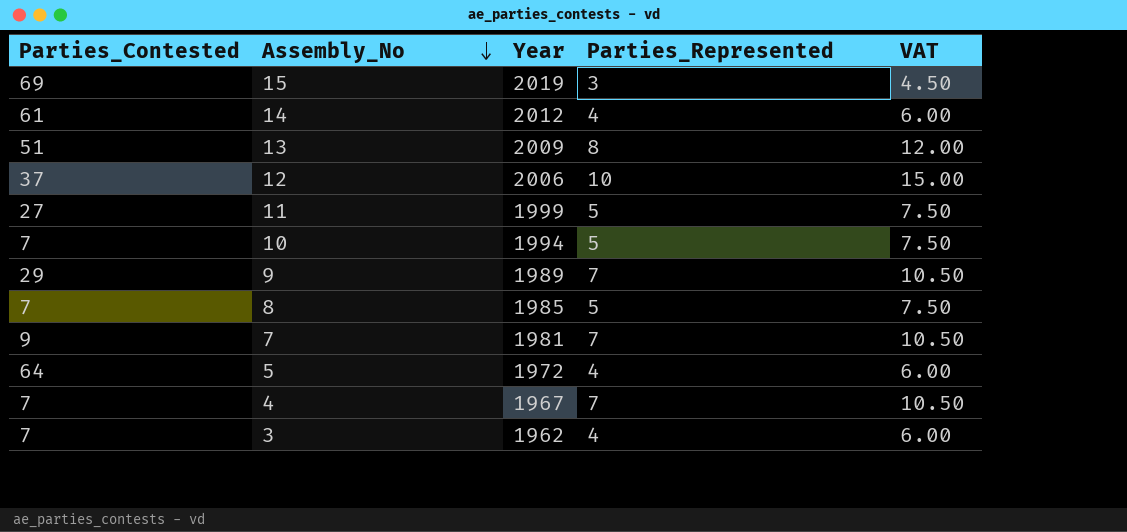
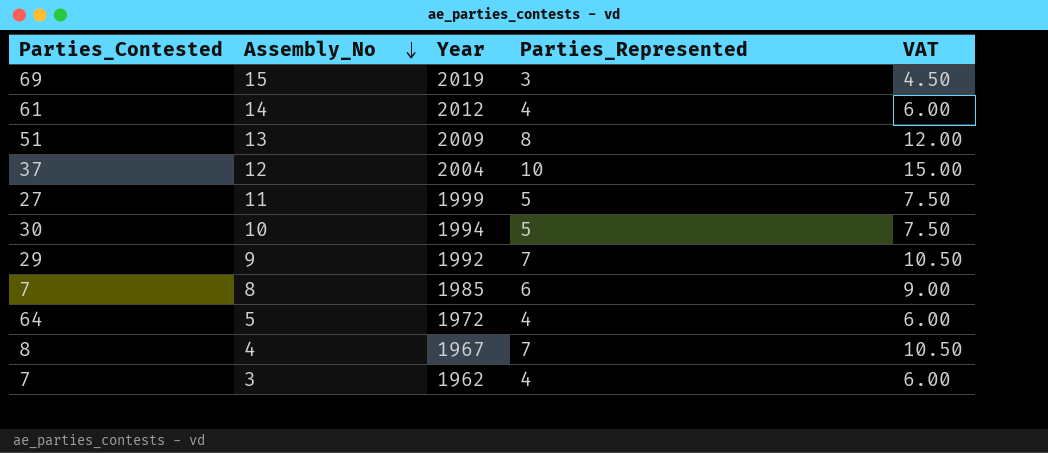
row 7: 9 | 1981 | 7 | 10.50 -> none
12 | Year: 2006 -> 2004
10 | Parties_Contested: 7 -> 30
9 | Year: 1989 -> 1992
8 | Parties_Represented: 5 -> 6
8 | VAT: 7.50 -> 9.00
4 | Parties_Contested: 7 -> 8

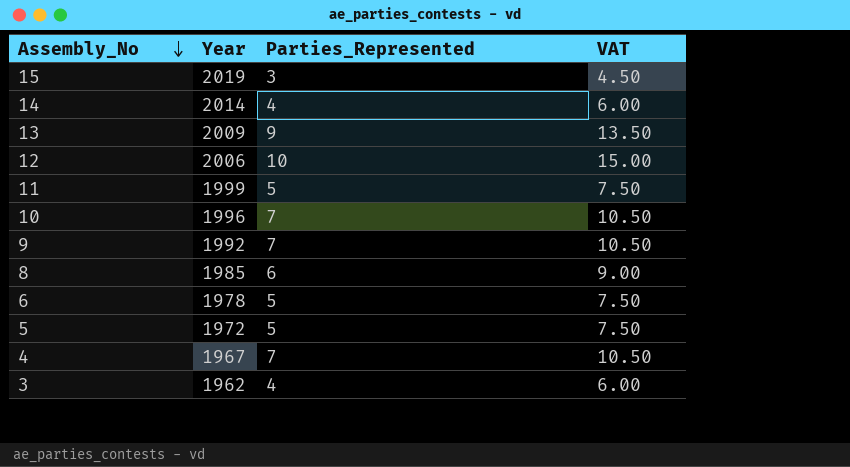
column Parties_Contested | position: 1 -> none
14 | Year: 2012 -> 2014
13 | Parties_Represented: 8 -> 9
13 | VAT: 12.00 -> 13.50
12 | Year: 2004 -> 2006
10 | Year: 1994 -> 1996
10 | Parties_Represented: 5 -> 7
10 | VAT: 7.50 -> 10.50
row 6: none -> 1978 | 5 | 7.50
5 | Parties_Represented: 4 -> 5
5 | VAT: 6.00 -> 7.50

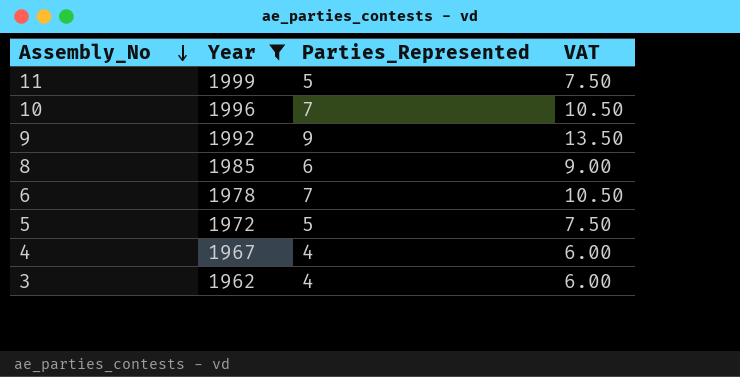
filter: none -> Year <= 1999
9 | Parties_Represented: 7 -> 9
9 | VAT: 10.50 -> 13.50
6 | Parties_Represented: 5 -> 7
6 | VAT: 7.50 -> 10.50
4 | Parties_Represented: 7 -> 4
4 | VAT: 10.50 -> 6.00

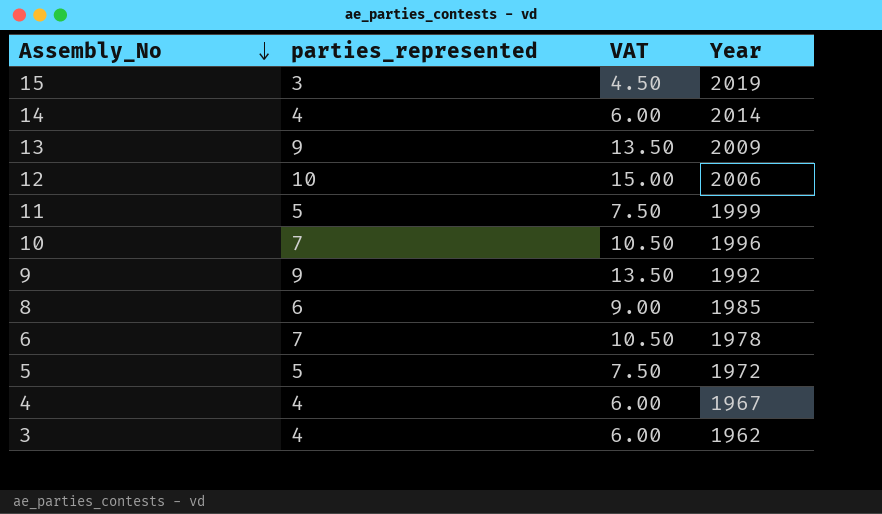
filter: Year <= 1999 -> none
column name: Parties_Represented -> parties_represented
column Year | position: 2 -> 4

